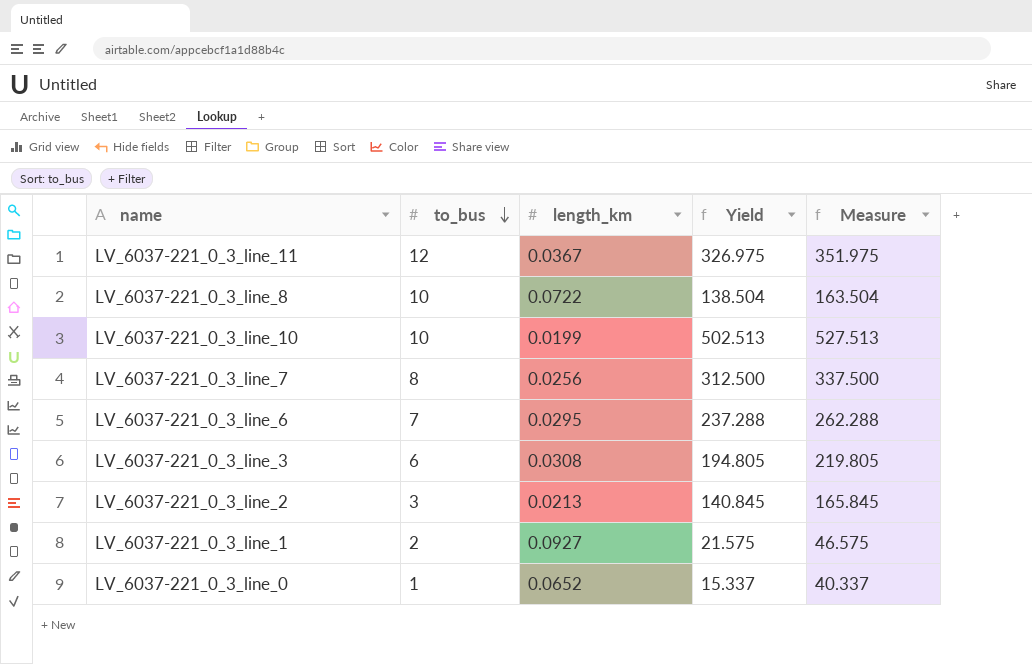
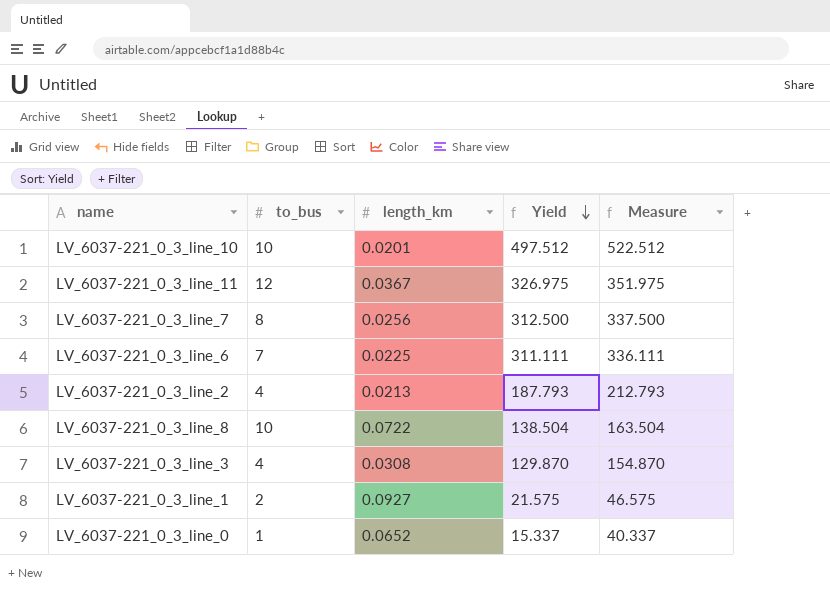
row order: to_bus descending -> Yield descending
LV_6037-221_0_3_line_10 | length_km: 0.0199 -> 0.0201
LV_6037-221_0_3_line_10 | Yield: 502.513 -> 497.512
LV_6037-221_0_3_line_10 | Measure: 527.513 -> 522.512
LV_6037-221_0_3_line_6 | length_km: 0.0295 -> 0.0225
LV_6037-221_0_3_line_6 | Yield: 237.288 -> 311.111
LV_6037-221_0_3_line_6 | Measure: 262.288 -> 336.111
LV_6037-221_0_3_line_2 | to_bus: 3 -> 4
LV_6037-221_0_3_line_2 | Yield: 140.845 -> 187.793
LV_6037-221_0_3_line_2 | Measure: 165.845 -> 212.793
LV_6037-221_0_3_line_3 | to_bus: 6 -> 4
LV_6037-221_0_3_line_3 | Yield: 194.805 -> 129.870
LV_6037-221_0_3_line_3 | Measure: 219.805 -> 154.870

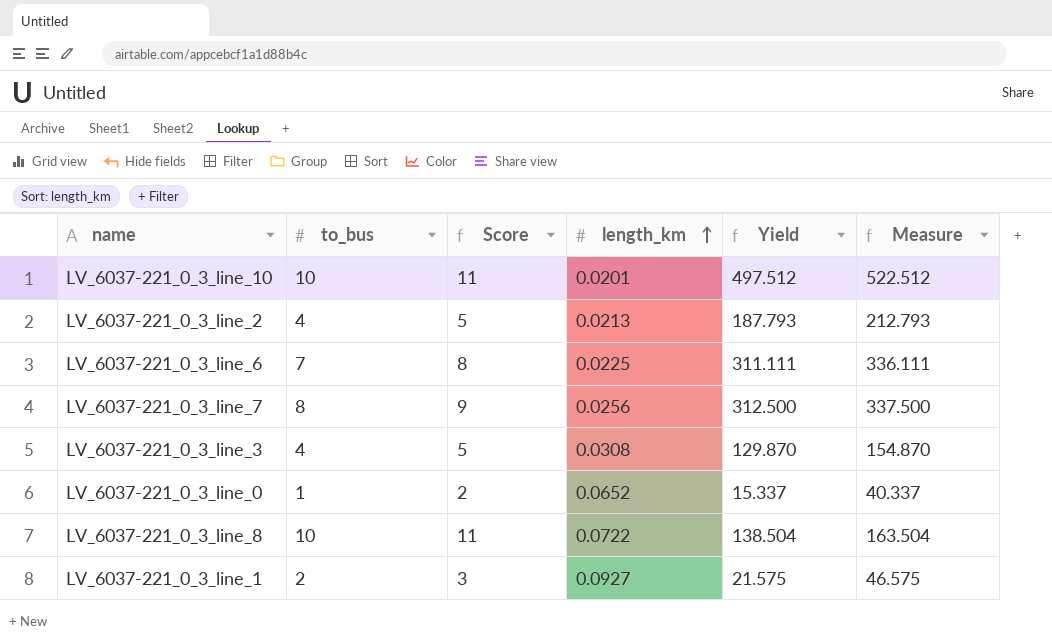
row order: Yield descending -> length_km ascending
column Score | formula: none -> [to_bus] + 1
row LV_6037-221_0_3_line_11: 12 | 0.0367 | 326.975 | 351.975 -> none

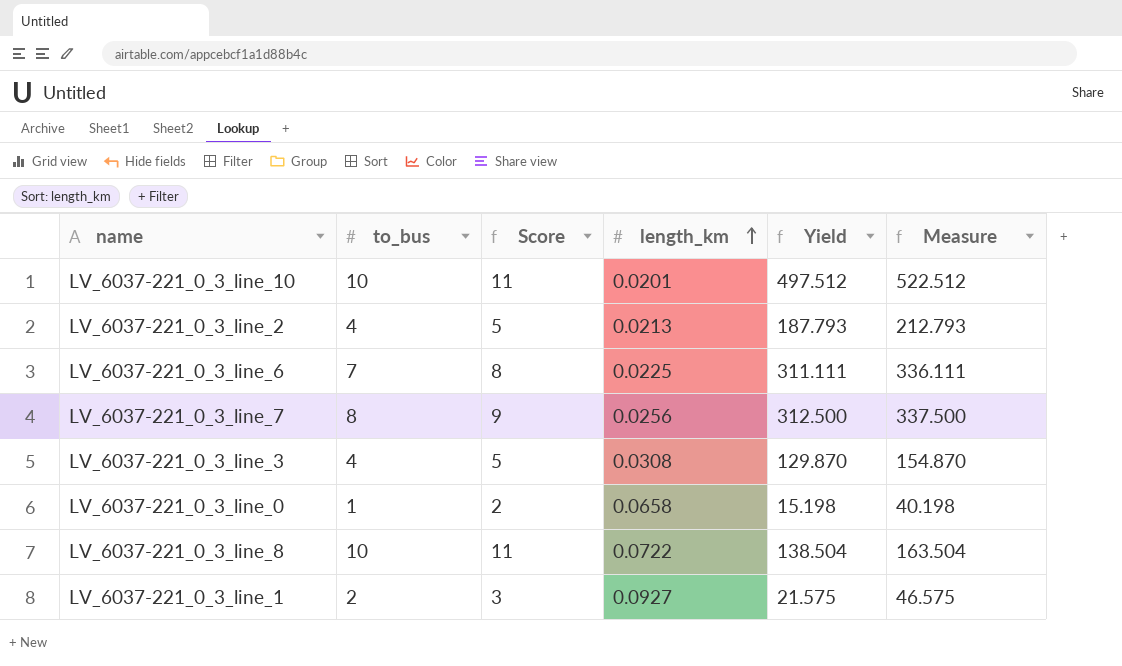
LV_6037-221_0_3_line_0 | length_km: 0.0652 -> 0.0658
LV_6037-221_0_3_line_0 | Yield: 15.337 -> 15.198
LV_6037-221_0_3_line_0 | Measure: 40.337 -> 40.198

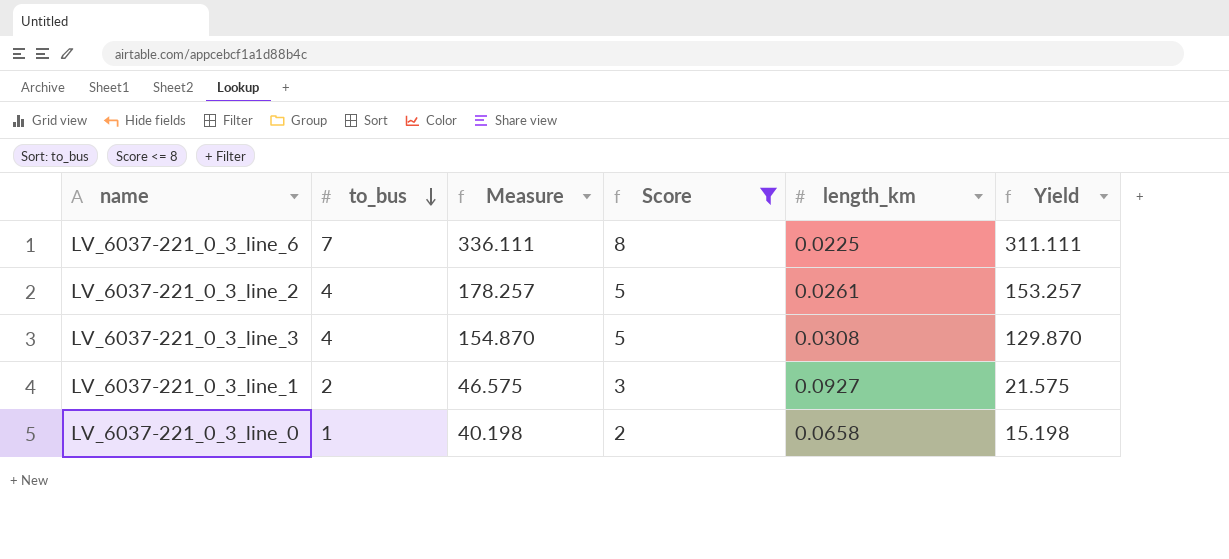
filter: none -> Score <= 8
row order: length_km ascending -> to_bus descending
column Measure | position: 6 -> 3
LV_6037-221_0_3_line_2 | Measure: 212.793 -> 178.257
LV_6037-221_0_3_line_2 | length_km: 0.0213 -> 0.0261
LV_6037-221_0_3_line_2 | Yield: 187.793 -> 153.257

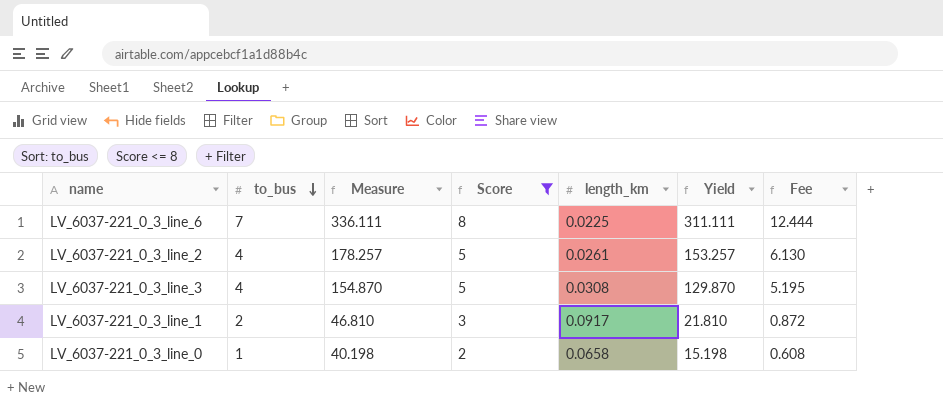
column Fee | formula: none -> [Yield] * 0.04
LV_6037-221_0_3_line_1 | Measure: 46.575 -> 46.810
LV_6037-221_0_3_line_1 | length_km: 0.0927 -> 0.0917
LV_6037-221_0_3_line_1 | Yield: 21.575 -> 21.810

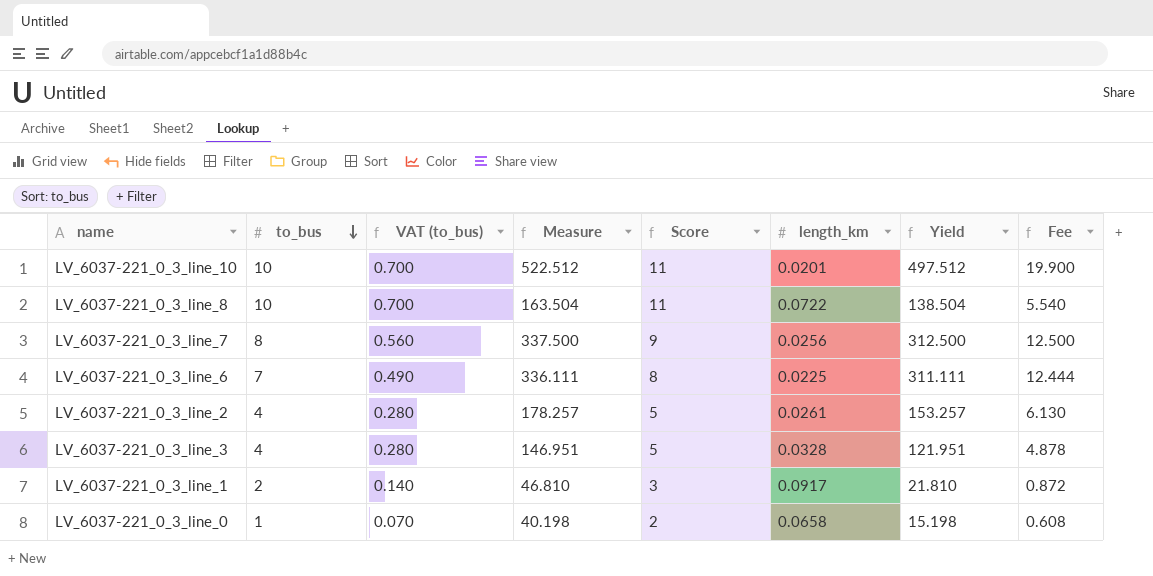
filter: Score <= 8 -> none
column VAT (to_bus) | formula: none -> [to_bus] * 0.07
LV_6037-221_0_3_line_3 | Measure: 154.870 -> 146.951
LV_6037-221_0_3_line_3 | length_km: 0.0308 -> 0.0328
LV_6037-221_0_3_line_3 | Yield: 129.870 -> 121.951
LV_6037-221_0_3_line_3 | Fee: 5.195 -> 4.878

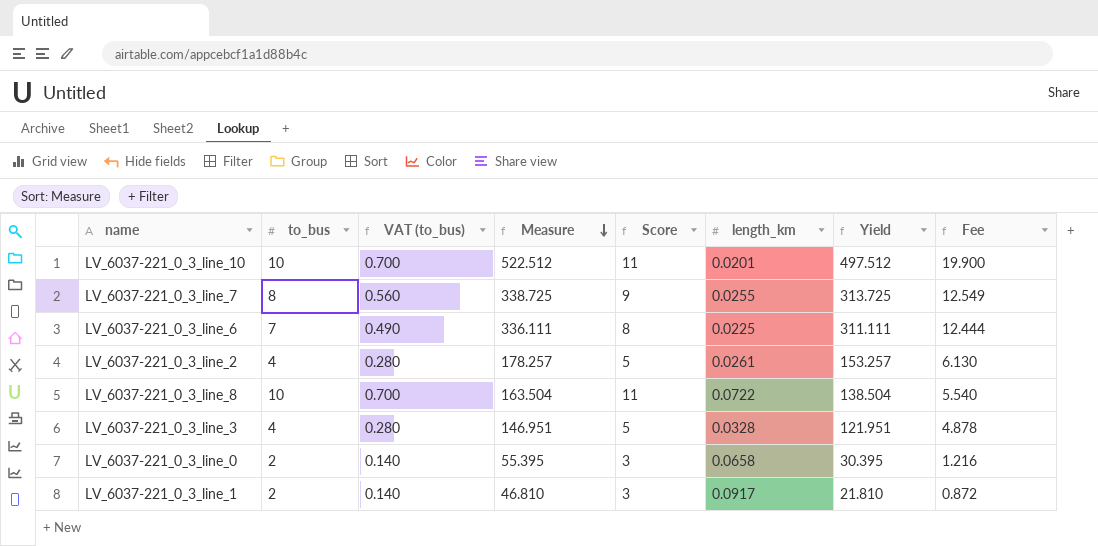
row order: to_bus descending -> Measure descending
LV_6037-221_0_3_line_7 | Measure: 337.500 -> 338.725
LV_6037-221_0_3_line_7 | length_km: 0.0256 -> 0.0255
LV_6037-221_0_3_line_7 | Yield: 312.500 -> 313.725
LV_6037-221_0_3_line_7 | Fee: 12.500 -> 12.549
LV_6037-221_0_3_line_0 | to_bus: 1 -> 2
LV_6037-221_0_3_line_0 | VAT (to_bus): 0.070 -> 0.140
LV_6037-221_0_3_line_0 | Measure: 40.198 -> 55.395
LV_6037-221_0_3_line_0 | Score: 2 -> 3
LV_6037-221_0_3_line_0 | Yield: 15.198 -> 30.395
LV_6037-221_0_3_line_0 | Fee: 0.608 -> 1.216

